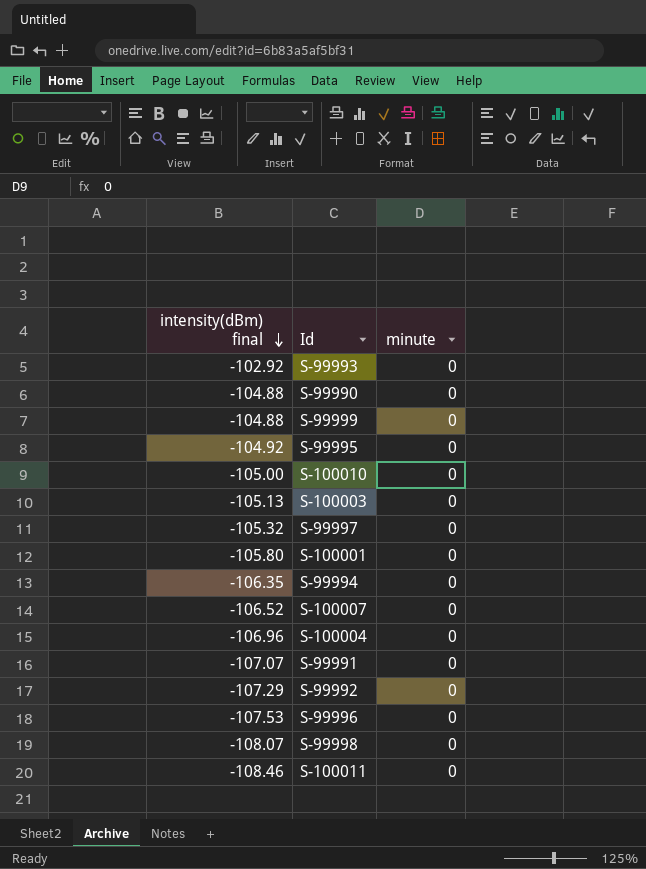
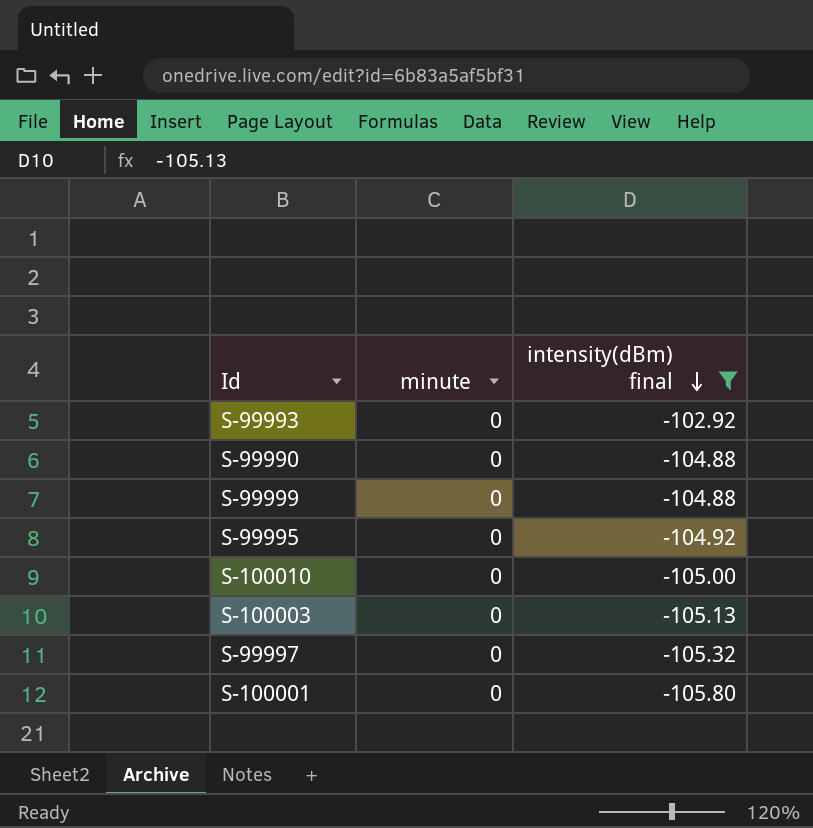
filter: none -> intensity(dBm) final >= -105.80
column intensity(dBm) final | position: 1 -> 3

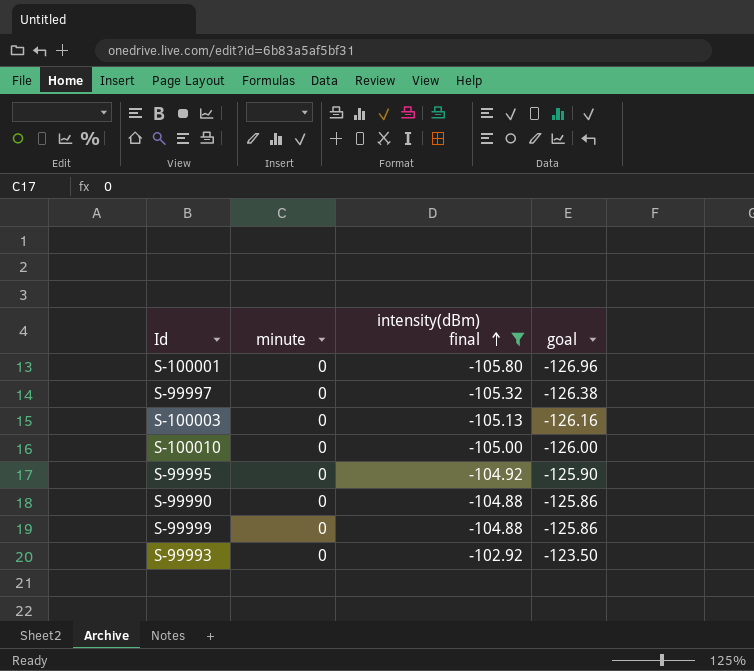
row order: intensity(dBm) final descending -> intensity(dBm) final ascending
column goal | formula: none -> [intensity(dBm) final] * 1.2

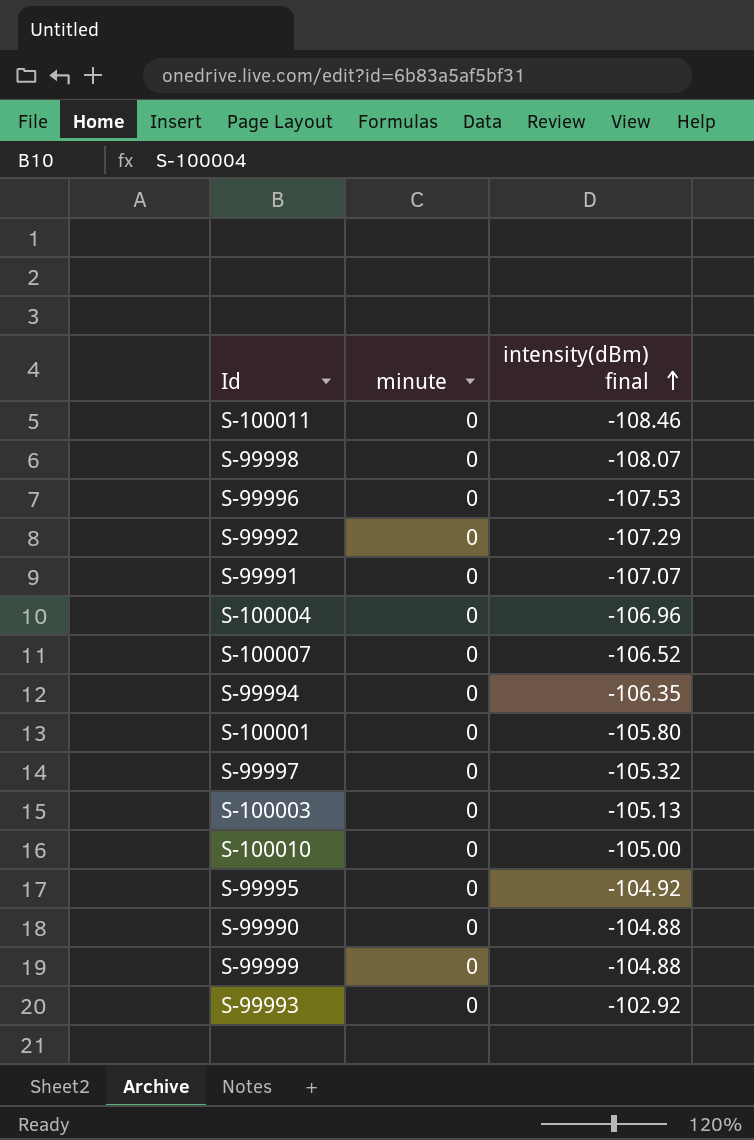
filter: intensity(dBm) final >= -105.80 -> none
column goal | formula: [intensity(dBm) final] * 1.2 -> none

